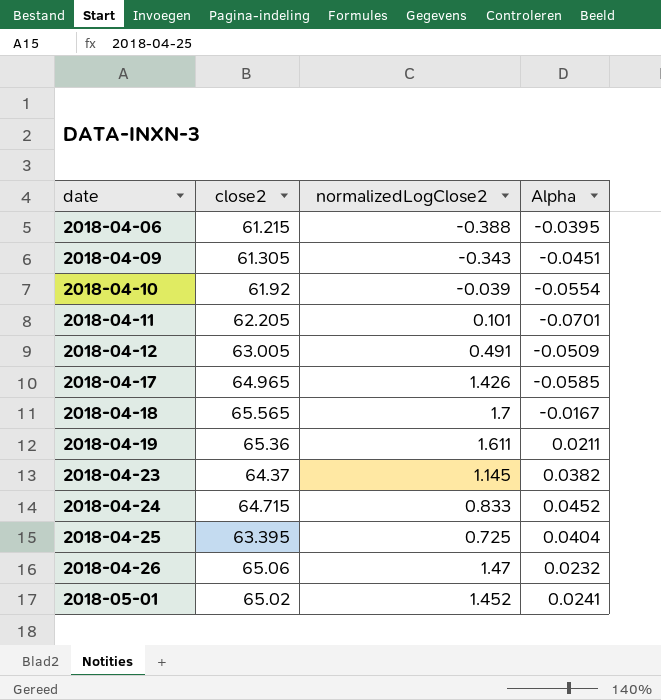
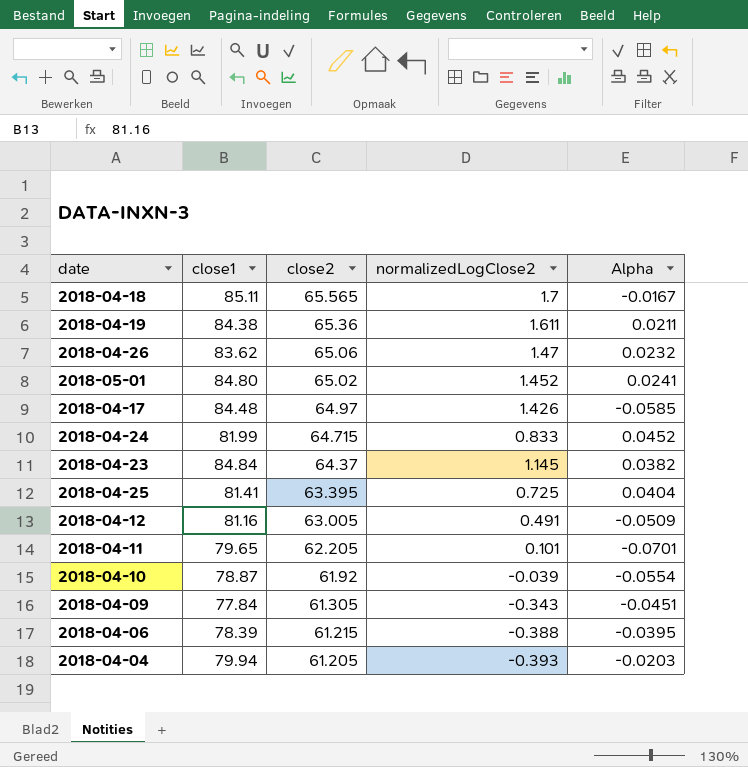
row order: date ascending -> close2 descending
column close1 | position: none -> 2
2018-04-17 | close2: 64.965 -> 64.97
row 2018-04-04: none -> 79.94 | 61.205 | -0.393 | -0.0203

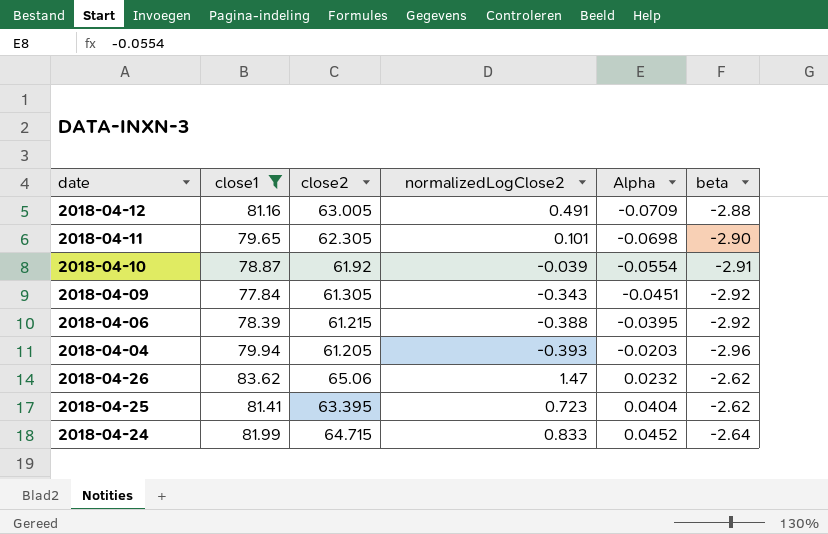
filter: none -> close1 <= 83.62
row order: close2 descending -> Alpha ascending
column beta | position: none -> 6
2018-04-12 | Alpha: -0.0509 -> -0.0709
2018-04-11 | close2: 62.205 -> 62.305
2018-04-11 | Alpha: -0.0701 -> -0.0698
2018-04-25 | normalizedLogClose2: 0.725 -> 0.723

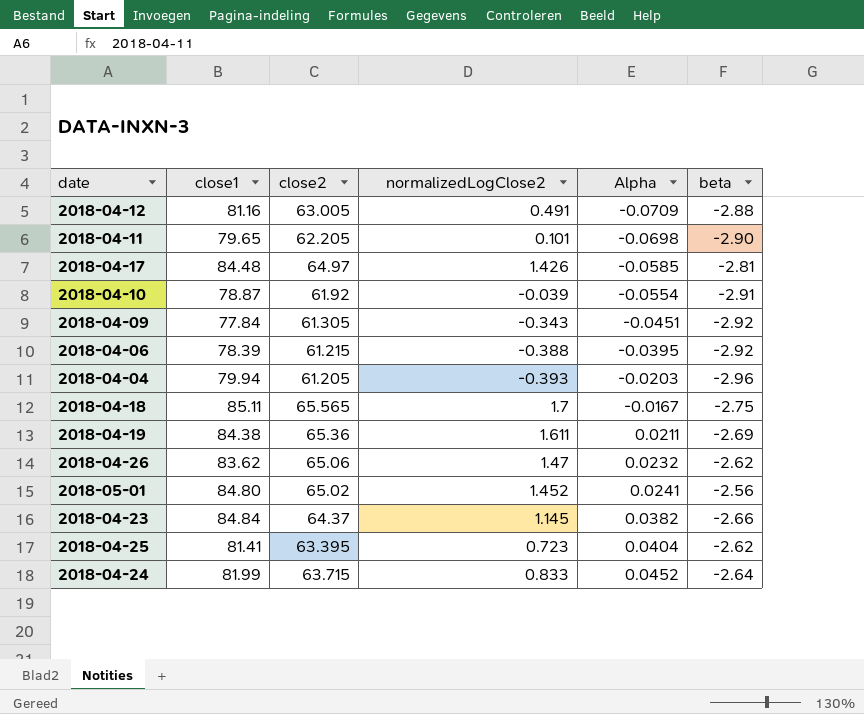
filter: close1 <= 83.62 -> none
2018-04-11 | close2: 62.305 -> 62.205
2018-04-24 | close2: 64.715 -> 63.715

